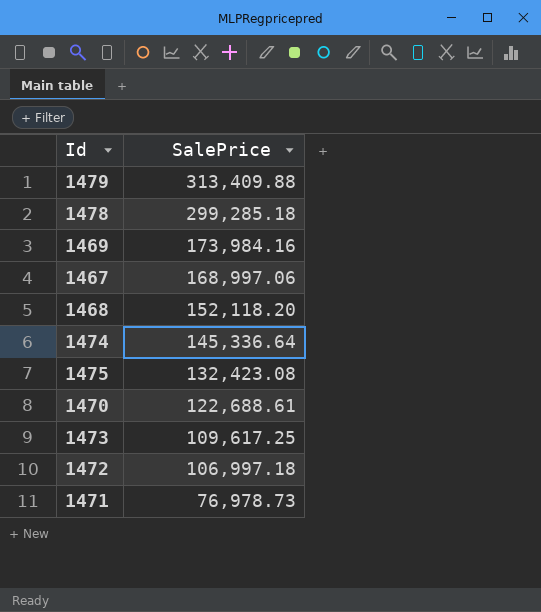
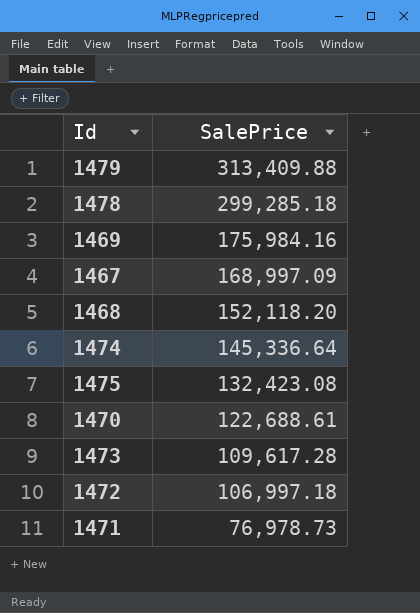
1469 | SalePrice: 173,984.16 -> 175,984.16
1467 | SalePrice: 168,997.06 -> 168,997.09
1473 | SalePrice: 109,617.25 -> 109,617.28

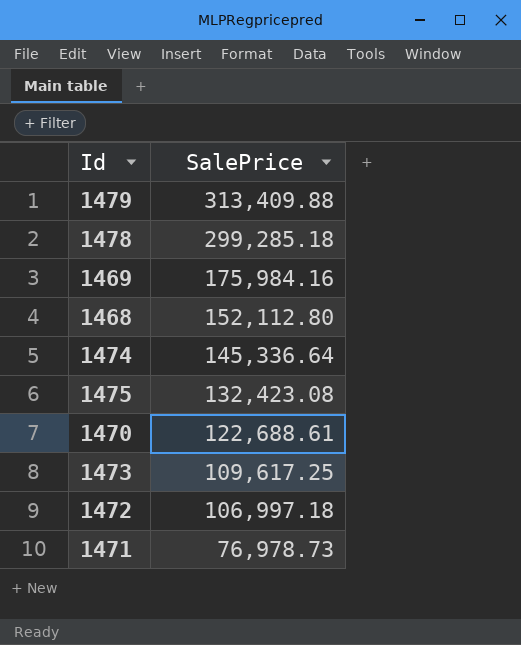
row 1467: 168,997.09 -> none
1468 | SalePrice: 152,118.20 -> 152,112.80
1473 | SalePrice: 109,617.28 -> 109,617.25

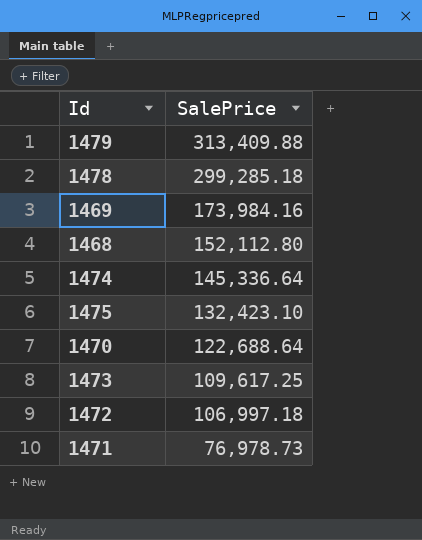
1469 | SalePrice: 175,984.16 -> 173,984.16
1475 | SalePrice: 132,423.08 -> 132,423.10
1470 | SalePrice: 122,688.61 -> 122,688.64

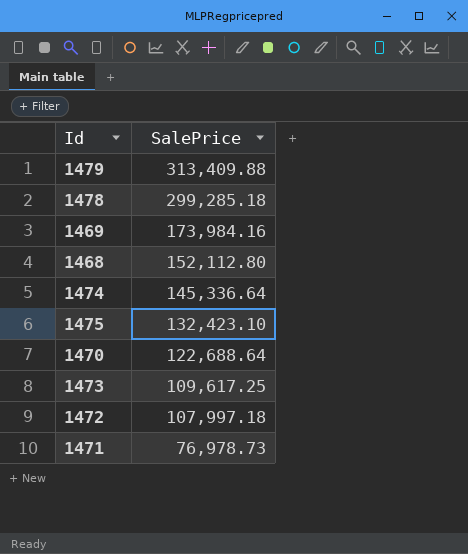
1472 | SalePrice: 106,997.18 -> 107,997.18

